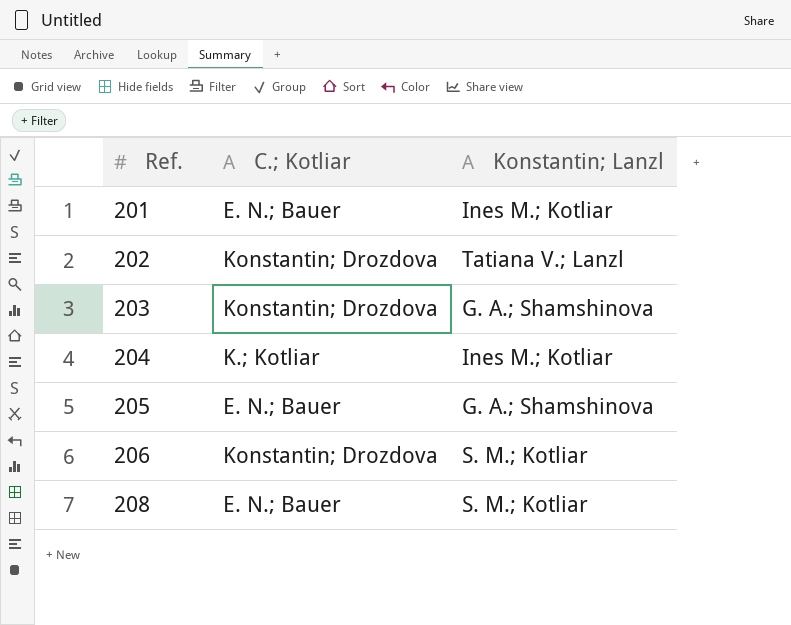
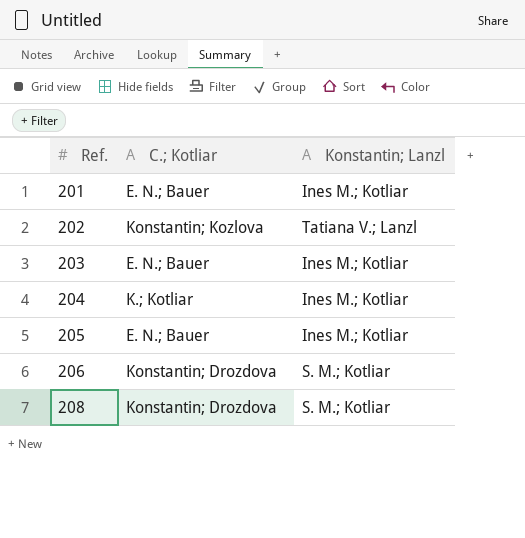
202 | C.; Kotliar: Konstantin; Drozdova -> Konstantin; Kozlova
203 | C.; Kotliar: Konstantin; Drozdova -> E. N.; Bauer
203 | Konstantin; Lanzl: G. A.; Shamshinova -> Ines M.; Kotliar
205 | Konstantin; Lanzl: G. A.; Shamshinova -> Ines M.; Kotliar
208 | C.; Kotliar: E. N.; Bauer -> Konstantin; Drozdova

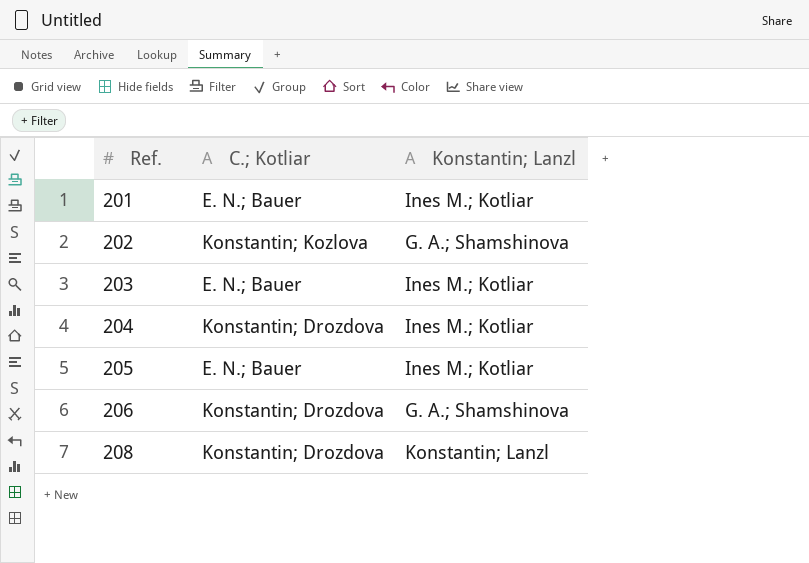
202 | Konstantin; Lanzl: Tatiana V.; Lanzl -> G. A.; Shamshinova
204 | C.; Kotliar: K.; Kotliar -> Konstantin; Drozdova
206 | Konstantin; Lanzl: S. M.; Kotliar -> G. A.; Shamshinova
208 | Konstantin; Lanzl: S. M.; Kotliar -> Konstantin; Lanzl

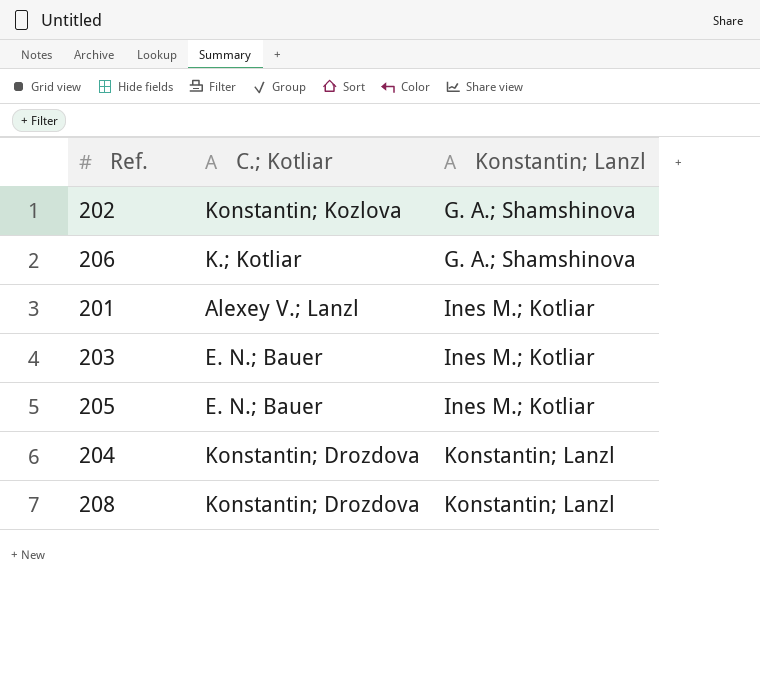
row order: Ref. ascending -> Konstantin; Lanzl ascending
206 | C.; Kotliar: Konstantin; Drozdova -> K.; Kotliar
201 | C.; Kotliar: E. N.; Bauer -> Alexey V.; Lanzl
204 | Konstantin; Lanzl: Ines M.; Kotliar -> Konstantin; Lanzl

